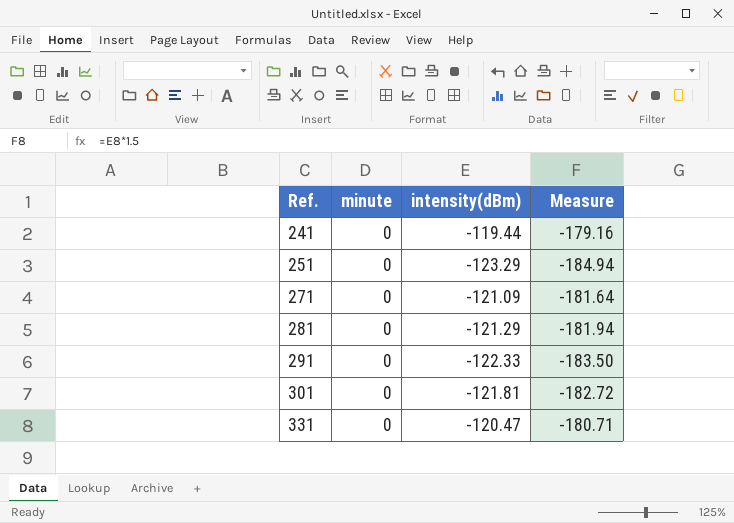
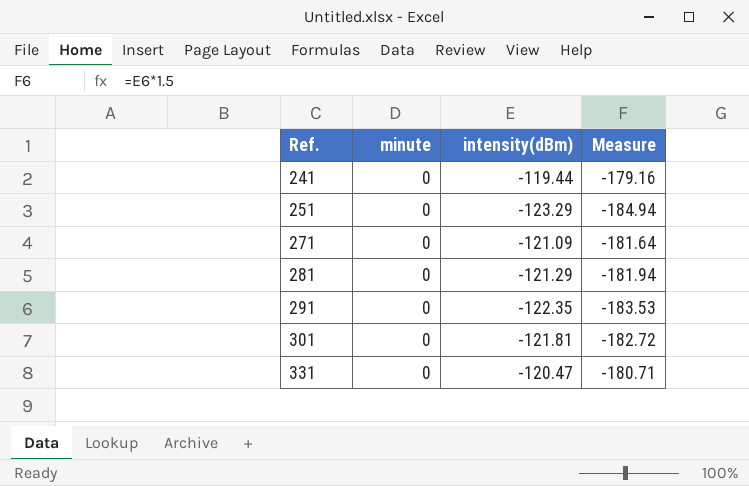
291 | intensity(dBm): -122.33 -> -122.35
291 | Measure: -183.50 -> -183.53

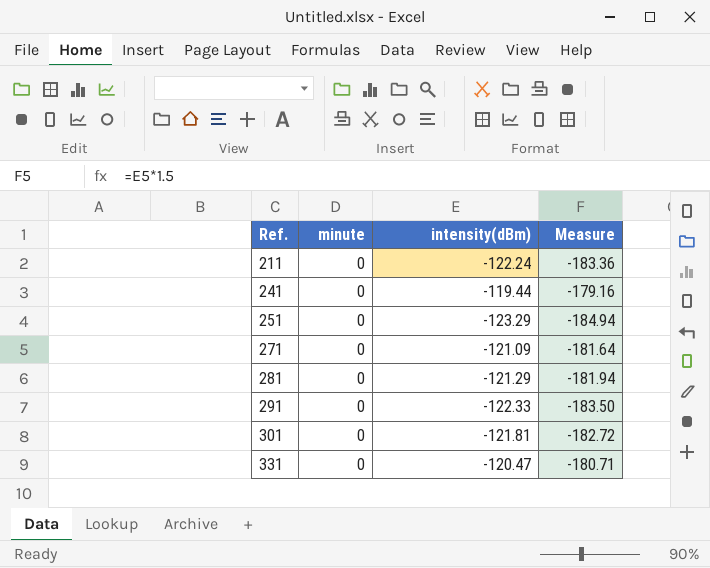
row 211: none -> 0 | -122.24 | -183.36
291 | intensity(dBm): -122.35 -> -122.33
291 | Measure: -183.53 -> -183.50

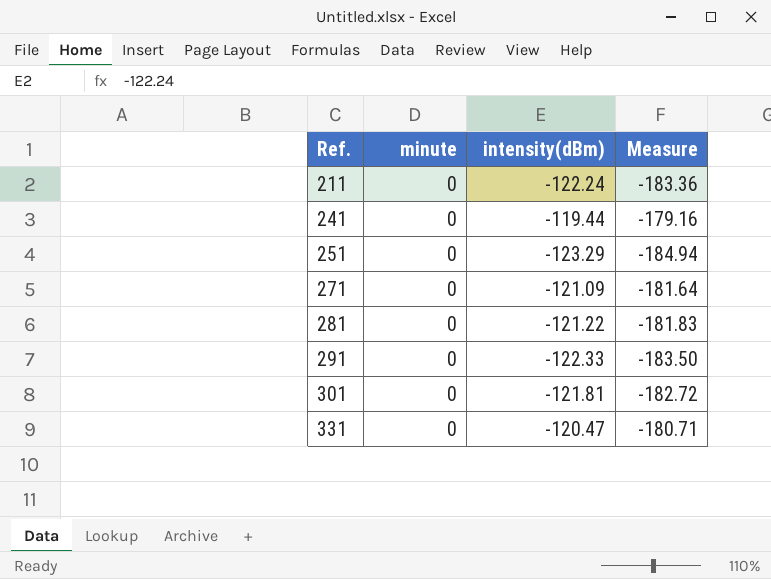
281 | intensity(dBm): -121.29 -> -121.22
281 | Measure: -181.94 -> -181.83

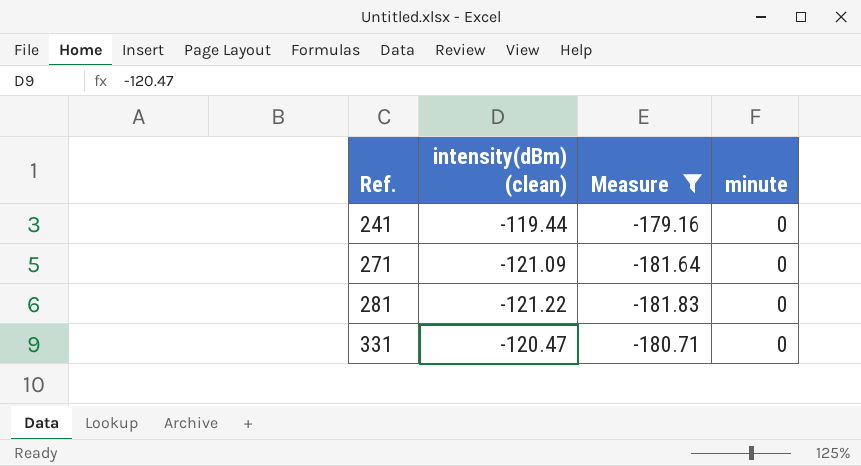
filter: none -> Measure >= -181.83
column name: intensity(dBm) -> intensity(dBm) (clean)
column minute | position: 2 -> 4

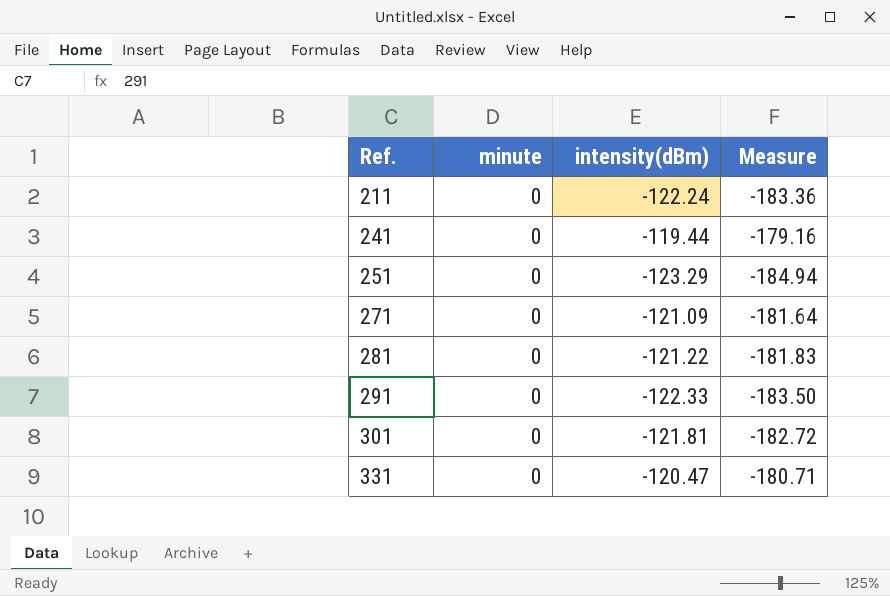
filter: Measure >= -181.83 -> none
column minute | position: 4 -> 2
column name: intensity(dBm) (clean) -> intensity(dBm)

